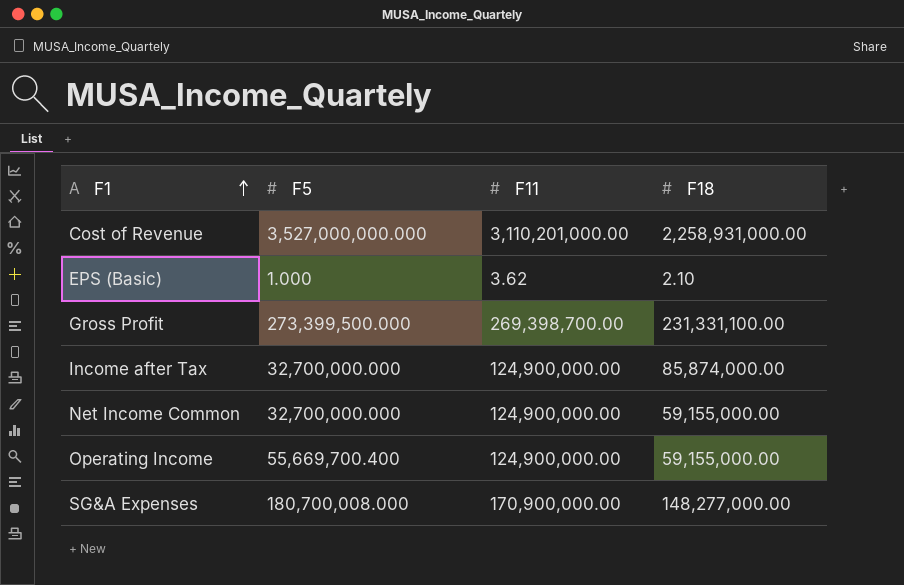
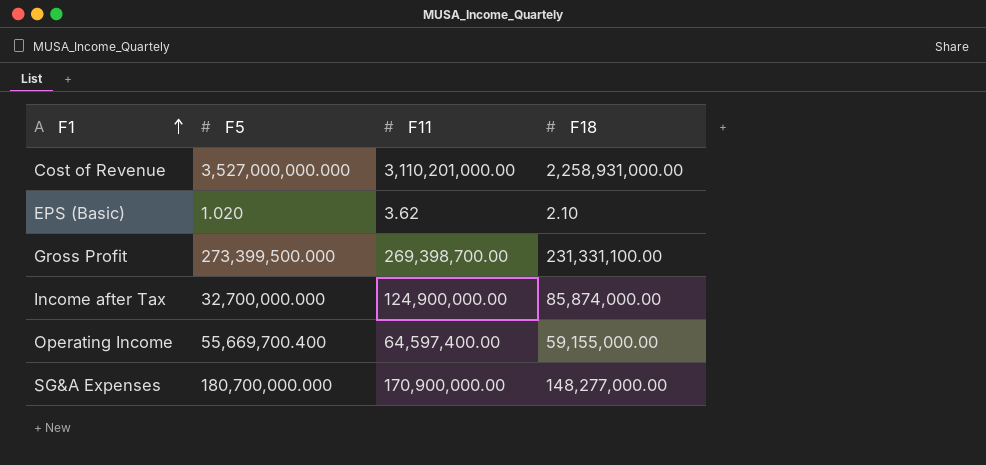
row Net Income Common: 32,700,000.000 | 124,900,000.00 | 59,155,000.00 -> none
EPS (Basic) | F5: 1.000 -> 1.020
Operating Income | F11: 124,900,000.00 -> 64,597,400.00
SG&A Expenses | F5: 180,700,008.000 -> 180,700,000.000

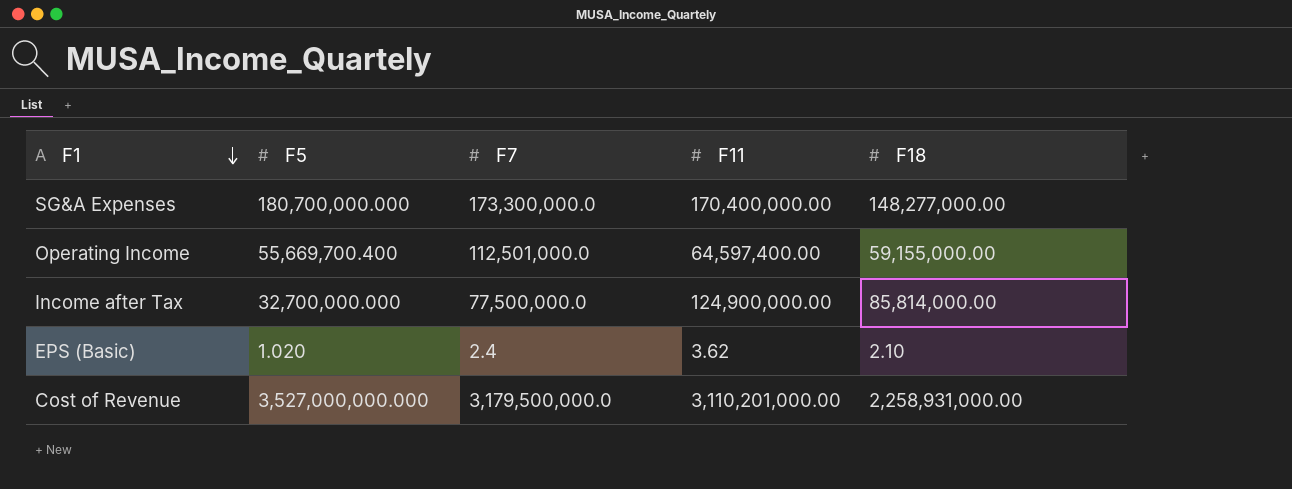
row order: F1 ascending -> F1 descending
column F7 | position: none -> 3
row Gross Profit: 273,399,500.000 | 269,398,700.00 | 231,331,100.00 -> none
SG&A Expenses | F11: 170,900,000.00 -> 170,400,000.00
Income after Tax | F18: 85,874,000.00 -> 85,814,000.00

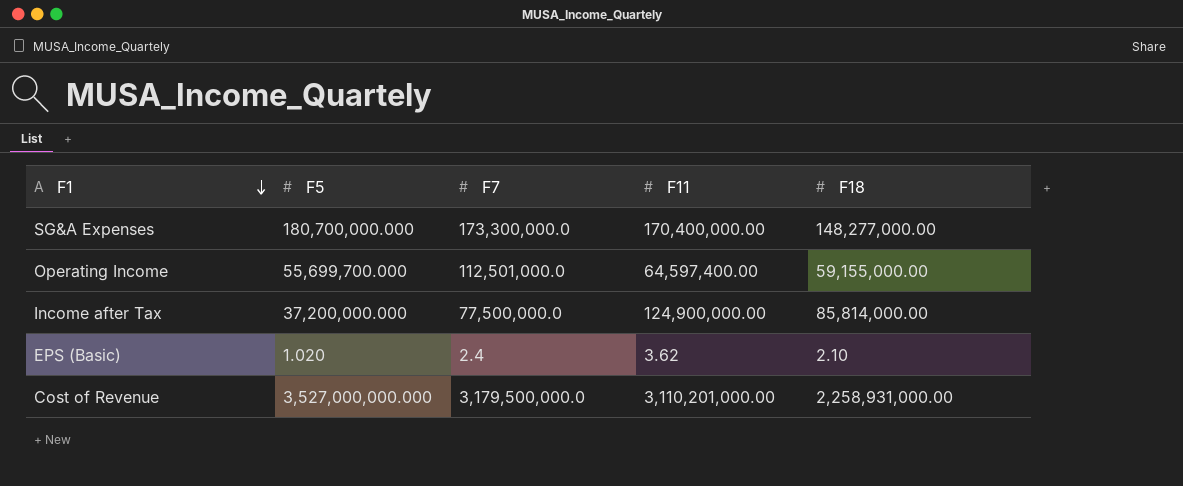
Operating Income | F5: 55,669,700.400 -> 55,699,700.000
Income after Tax | F5: 32,700,000.000 -> 37,200,000.000

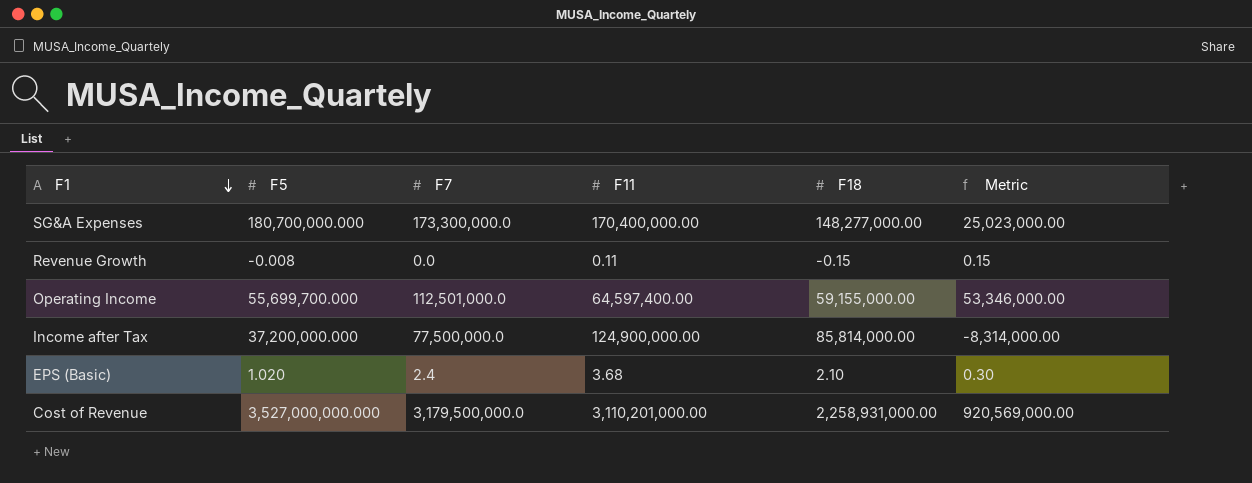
column Metric | formula: none -> [F7] - [F18]
row Revenue Growth: none -> -0.008 | 0.0 | 0.11 | -0.15 | 0.15
EPS (Basic) | F11: 3.62 -> 3.68

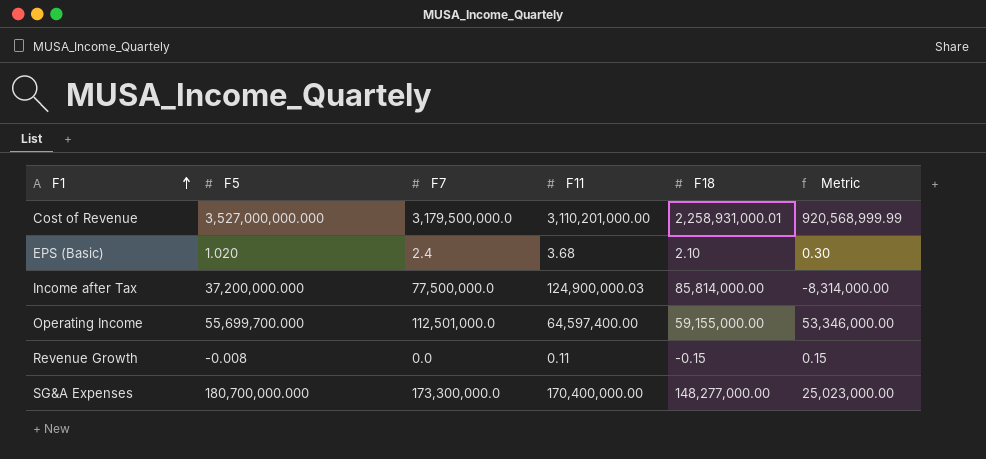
row order: F1 descending -> F1 ascending
Cost of Revenue | F18: 2,258,931,000.00 -> 2,258,931,000.01
Cost of Revenue | Metric: 920,569,000.00 -> 920,568,999.99
Income after Tax | F11: 124,900,000.00 -> 124,900,000.03

